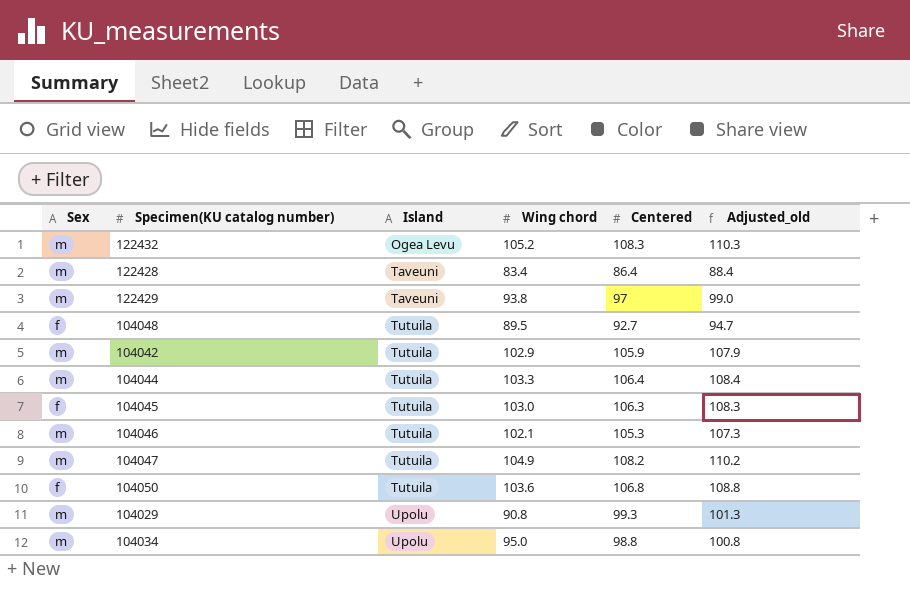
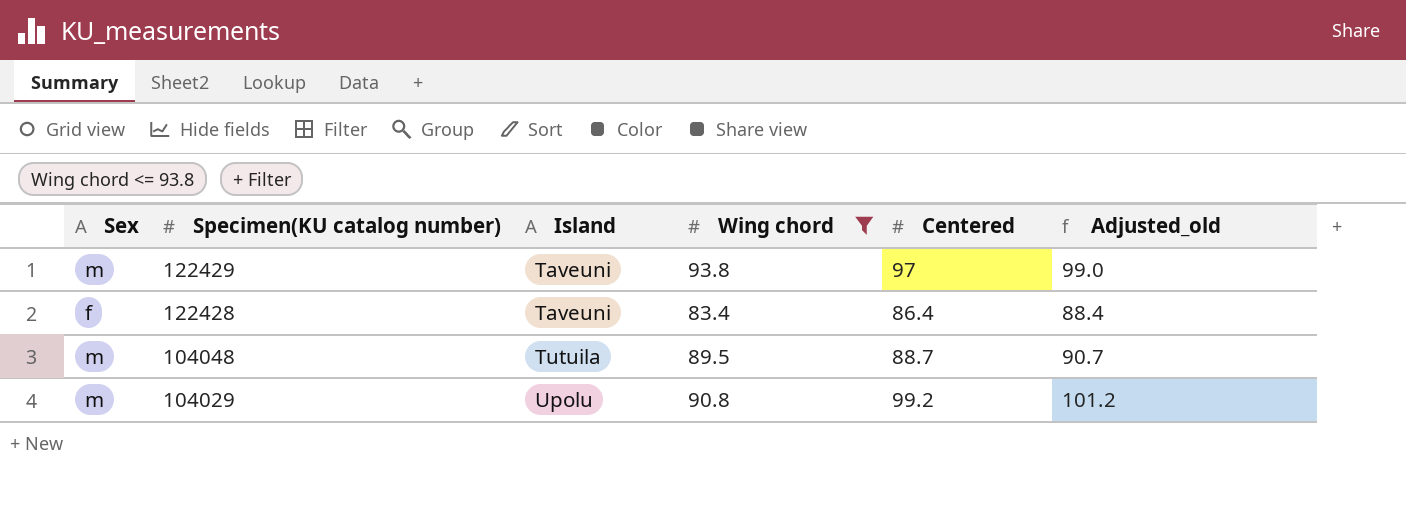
filter: none -> Wing chord <= 93.8
row order: Island ascending -> Specimen(KU catalog number) descending
122428 | Sex: m -> f
104048 | Sex: f -> m
104048 | Centered: 92.7 -> 88.7
104048 | Adjusted_old: 94.7 -> 90.7
104029 | Centered: 99.3 -> 99.2
104029 | Adjusted_old: 101.3 -> 101.2

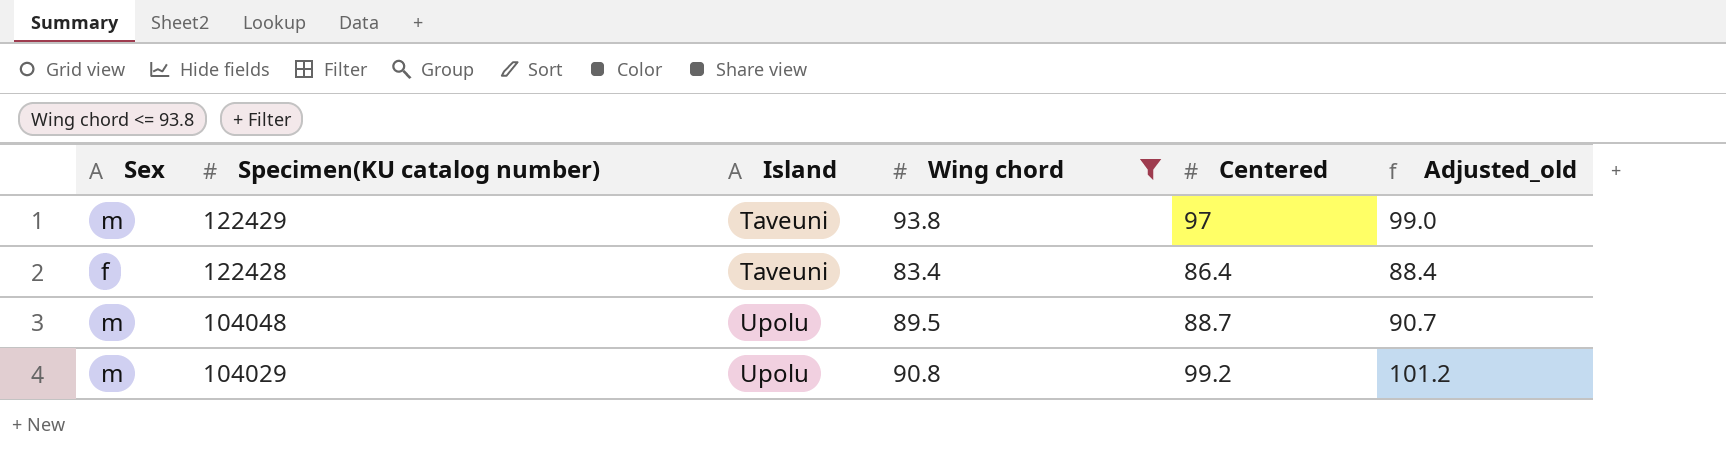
104048 | Island: Tutuila -> Upolu

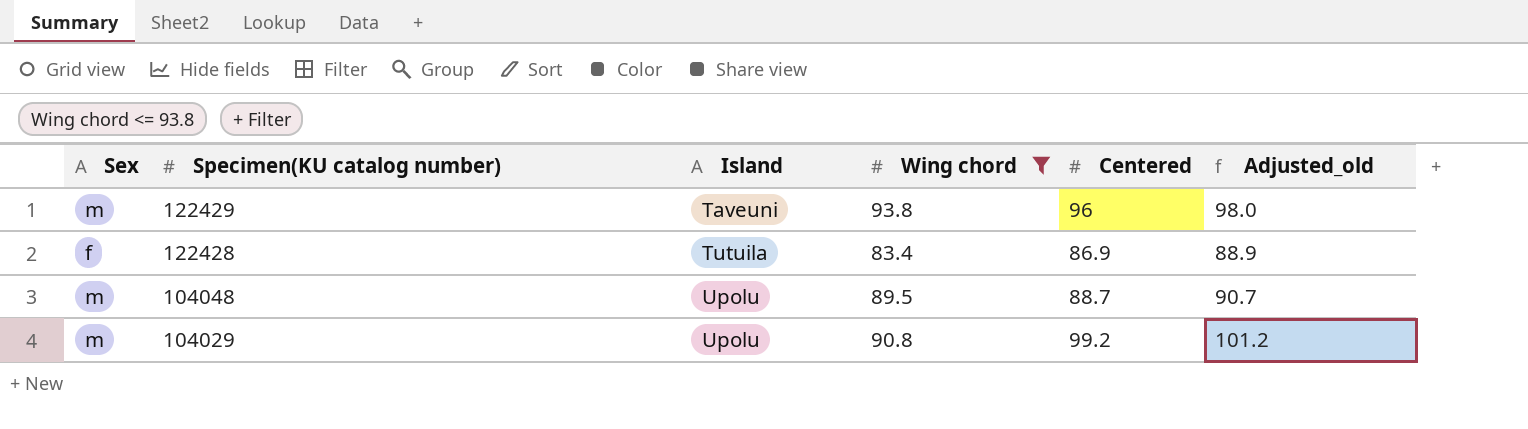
122429 | Centered: 97 -> 96
122429 | Adjusted_old: 99.0 -> 98.0
122428 | Island: Taveuni -> Tutuila
122428 | Centered: 86.4 -> 86.9
122428 | Adjusted_old: 88.4 -> 88.9

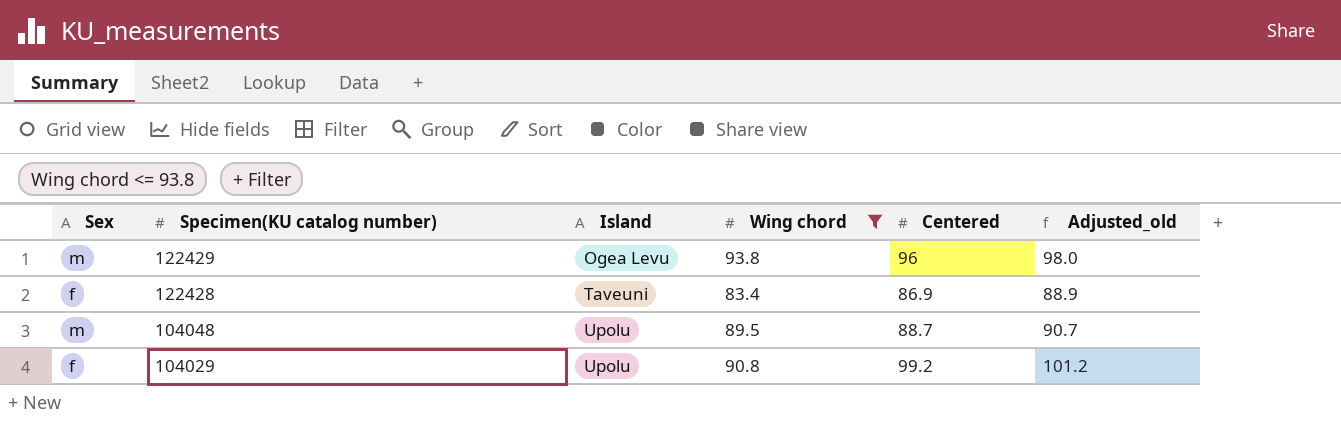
122429 | Island: Taveuni -> Ogea Levu
122428 | Island: Tutuila -> Taveuni
104029 | Sex: m -> f

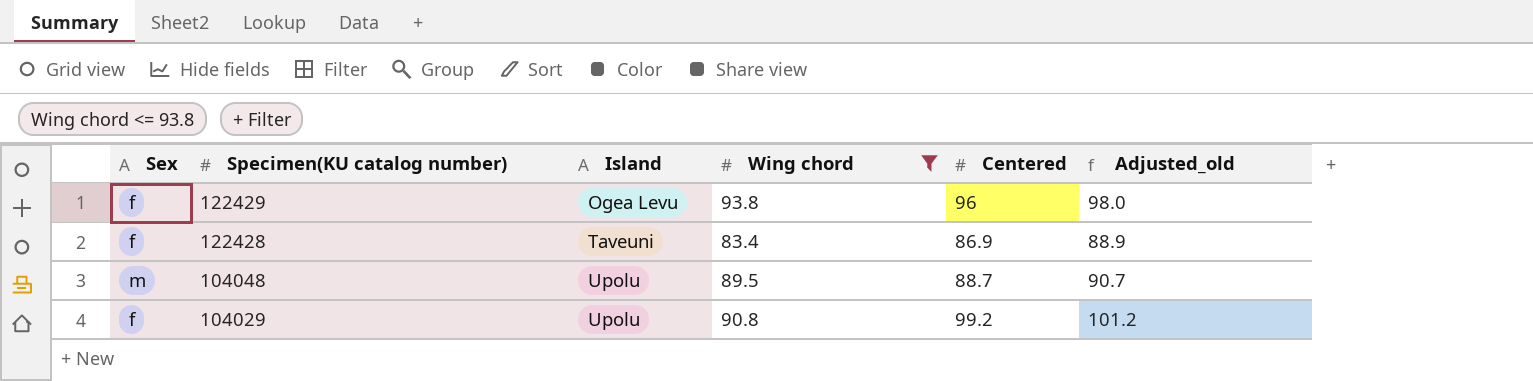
122429 | Sex: m -> f

